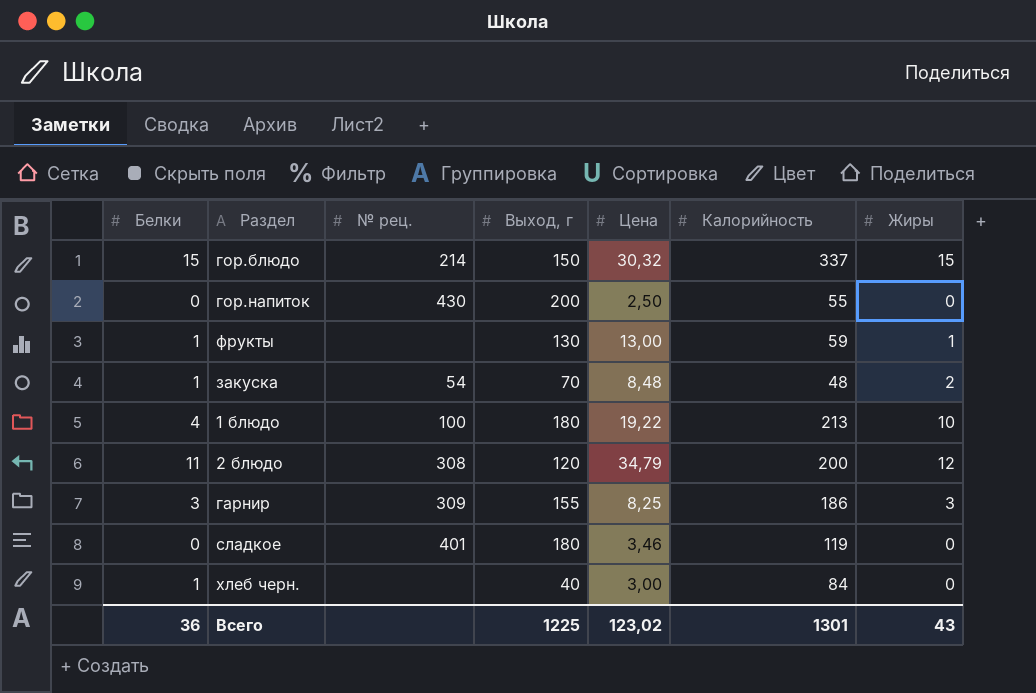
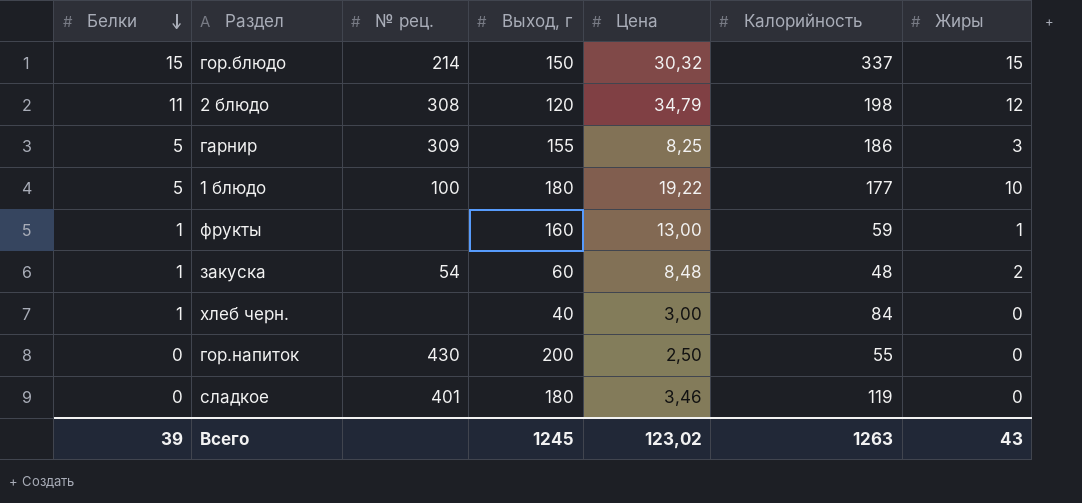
row order: none -> Белки descending
2 блюдо | Калорийность: 200 -> 198
гарнир | Белки: 3 -> 5
1 блюдо | Белки: 4 -> 5
1 блюдо | Калорийность: 213 -> 177
фрукты | Выход, г: 130 -> 160
закуска | Выход, г: 70 -> 60
Всего | Белки: 36 -> 39
Всего | Выход, г: 1225 -> 1245
Всего | Калорийность: 1301 -> 1263

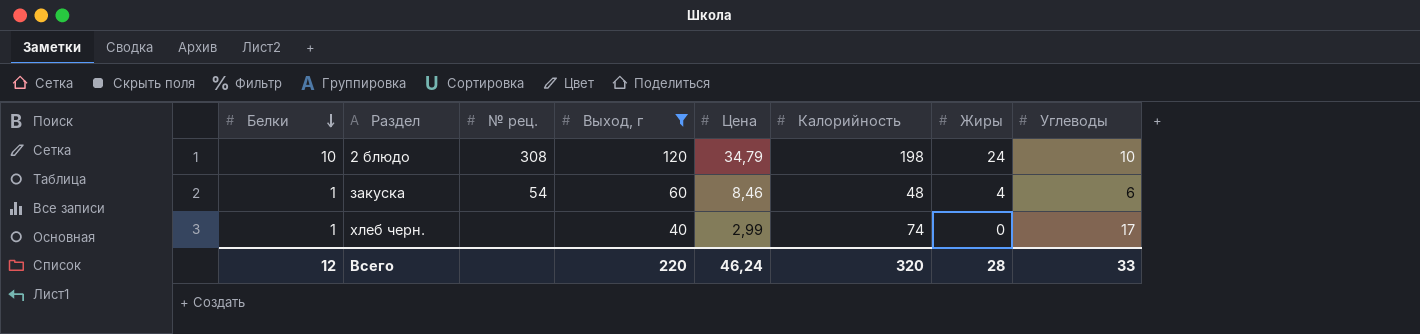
filter: none -> Выход, г <= 120
column Углеводы | position: none -> 8
2 блюдо | Белки: 11 -> 10
2 блюдо | Жиры: 12 -> 24
закуска | Цена: 8,48 -> 8,46
закуска | Жиры: 2 -> 4
хлеб черн. | Цена: 3,00 -> 2,99
хлеб черн. | Калорийность: 84 -> 74
Всего | Белки: 39 -> 12
Всего | Выход, г: 1245 -> 220
Всего | Цена: 123,02 -> 46,24
Всего | Калорийность: 1263 -> 320
Всего | Жиры: 43 -> 28

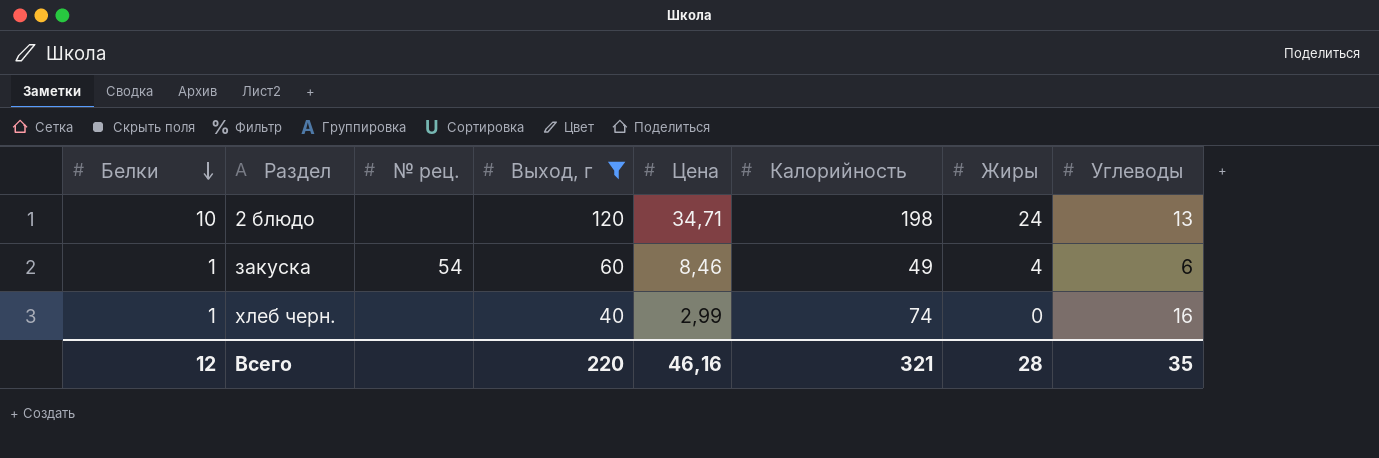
2 блюдо | № рец.: 308 -> none
2 блюдо | Цена: 34,79 -> 34,71
2 блюдо | Углеводы: 10 -> 13
закуска | Калорийность: 48 -> 49
хлеб черн. | Углеводы: 17 -> 16
Всего | Цена: 46,24 -> 46,16
Всего | Калорийность: 320 -> 321
Всего | Углеводы: 33 -> 35

